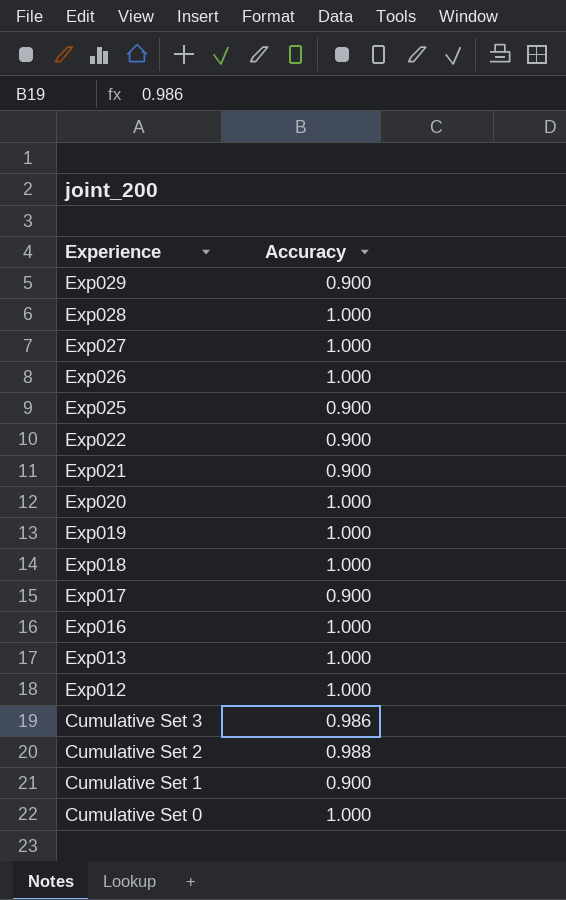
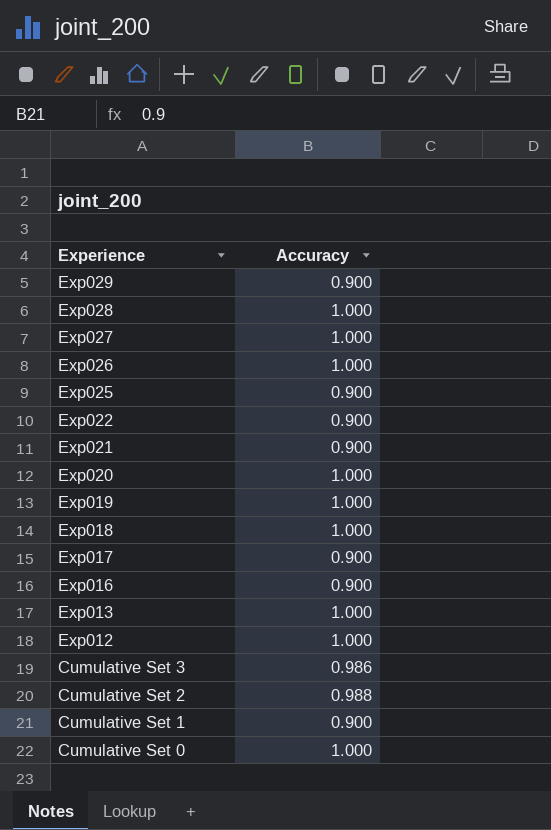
Exp016 | Accuracy: 1.000 -> 0.900

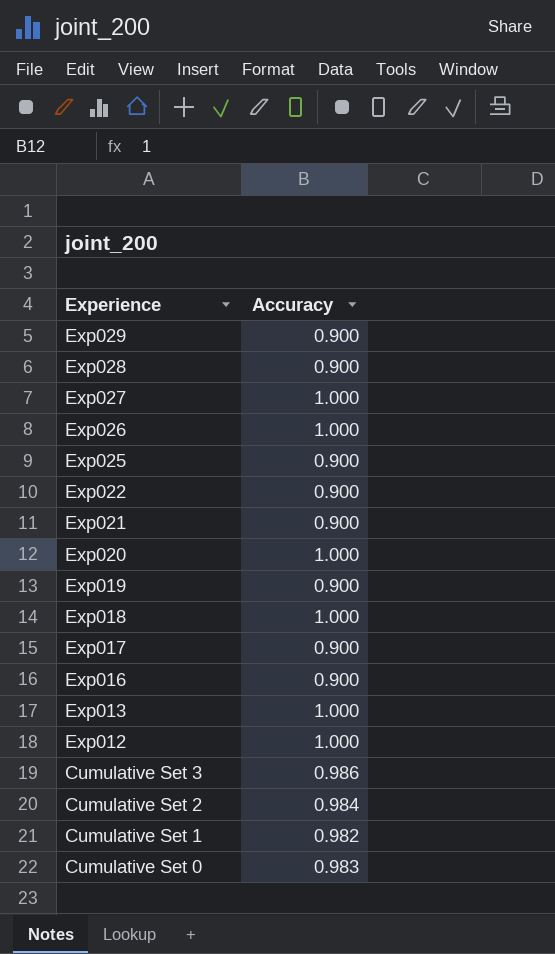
Exp028 | Accuracy: 1.000 -> 0.900
Exp019 | Accuracy: 1.000 -> 0.900
Cumulative Set 2 | Accuracy: 0.988 -> 0.984
Cumulative Set 1 | Accuracy: 0.900 -> 0.982
Cumulative Set 0 | Accuracy: 1.000 -> 0.983

